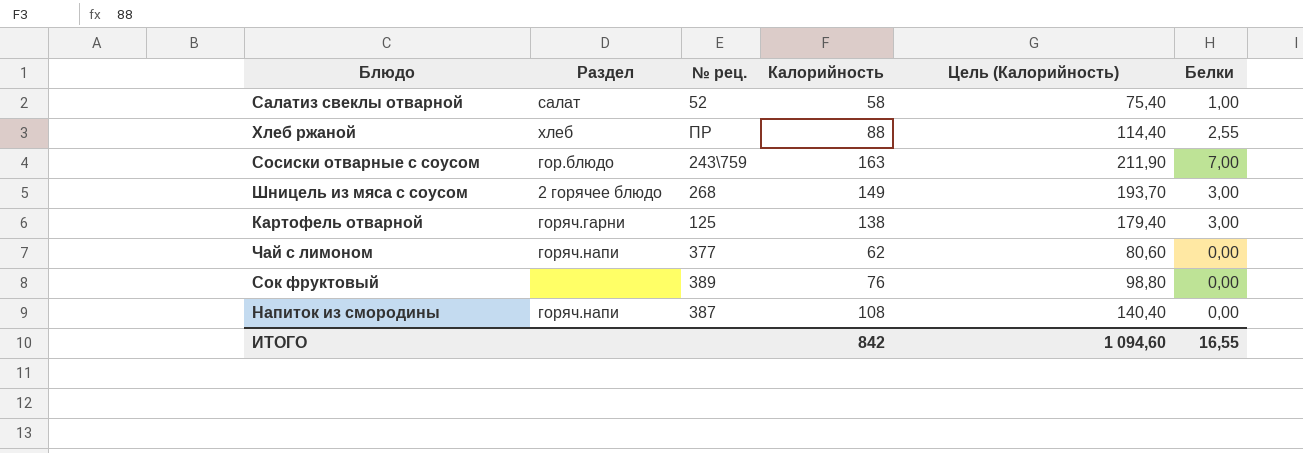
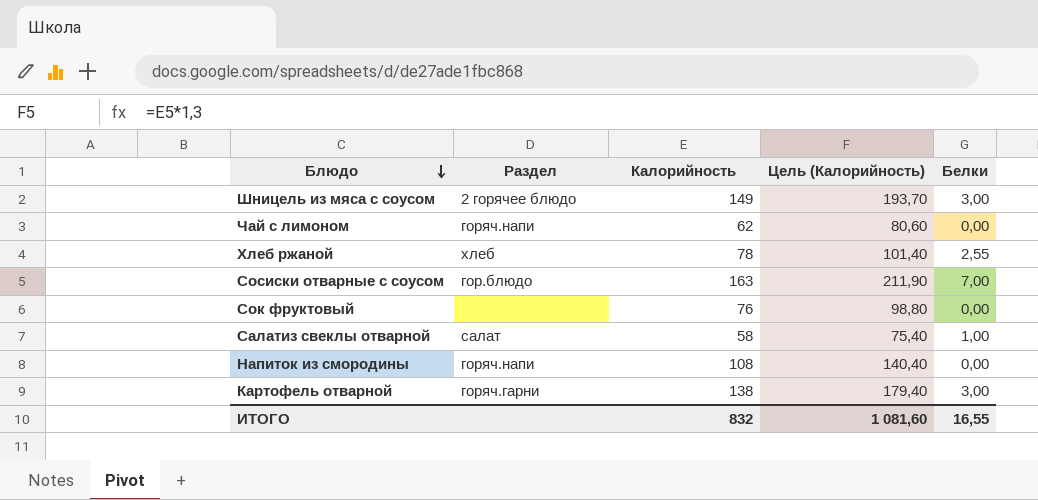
row order: none -> Блюдо descending
column № рец. | position: 3 -> none
Хлеб ржаной | Калорийность: 88 -> 78
Хлеб ржаной | Цель (Калорийность): 114,40 -> 101,40
ИТОГО | Калорийность: 842 -> 832
ИТОГО | Цель (Калорийность): 1 094,60 -> 1 081,60

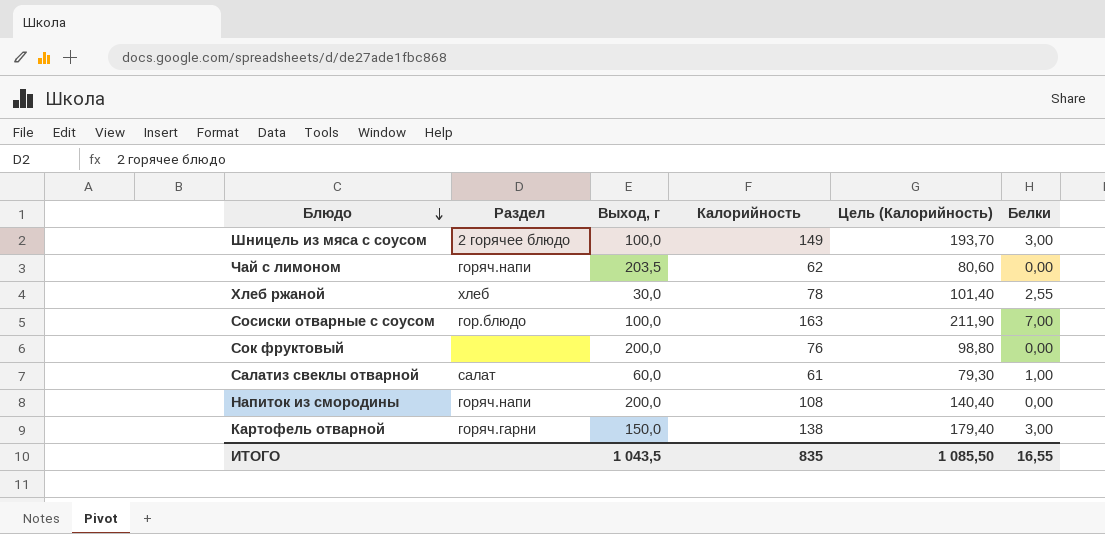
column Выход, г | position: none -> 3
Салатиз свеклы отварной | Калорийность: 58 -> 61
Салатиз свеклы отварной | Цель (Калорийность): 75,40 -> 79,30
ИТОГО | Калорийность: 832 -> 835
ИТОГО | Цель (Калорийность): 1 081,60 -> 1 085,50

